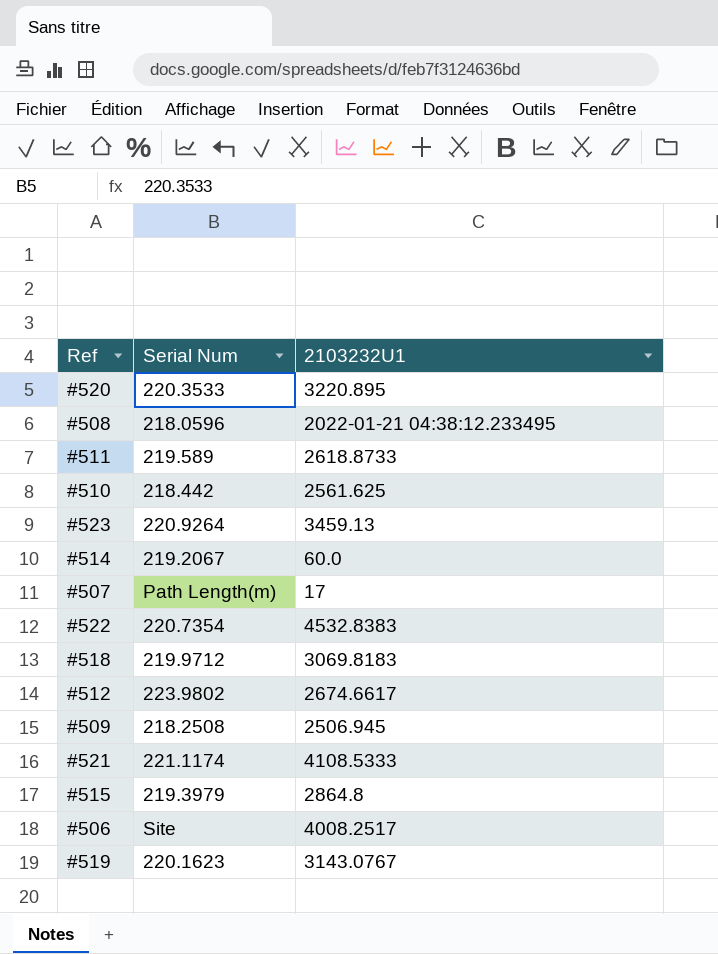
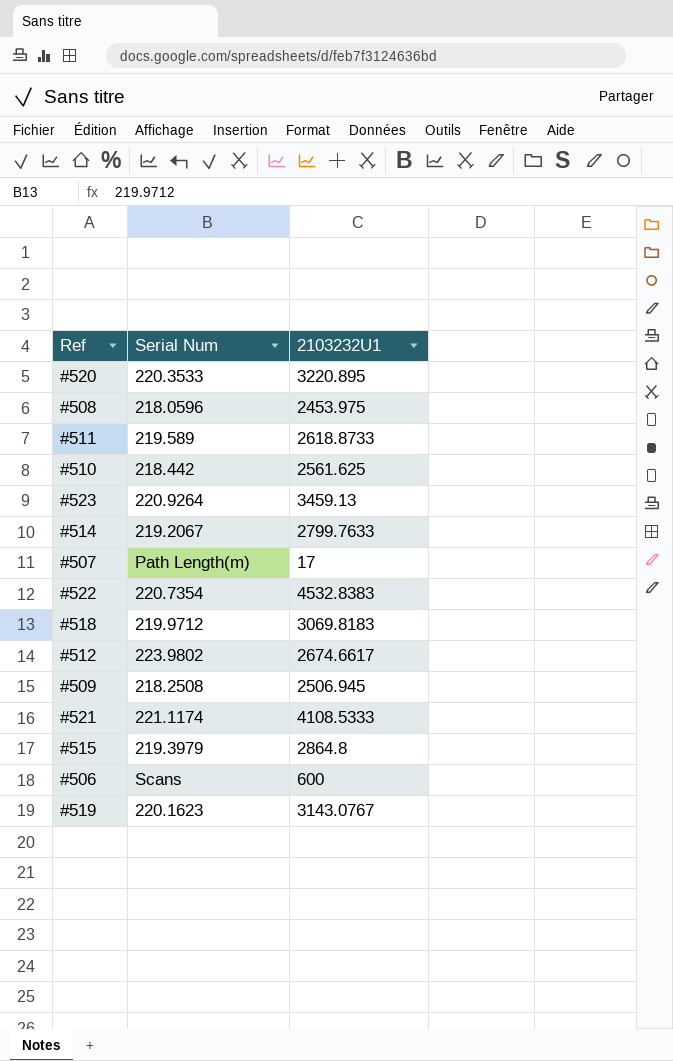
#508 | 2103232U1: 2022-01-21 04:38:12.233495 -> 2453.975
#514 | 2103232U1: 60.0 -> 2799.7633
#506 | Serial Num: Site -> Scans
#506 | 2103232U1: 4008.2517 -> 600

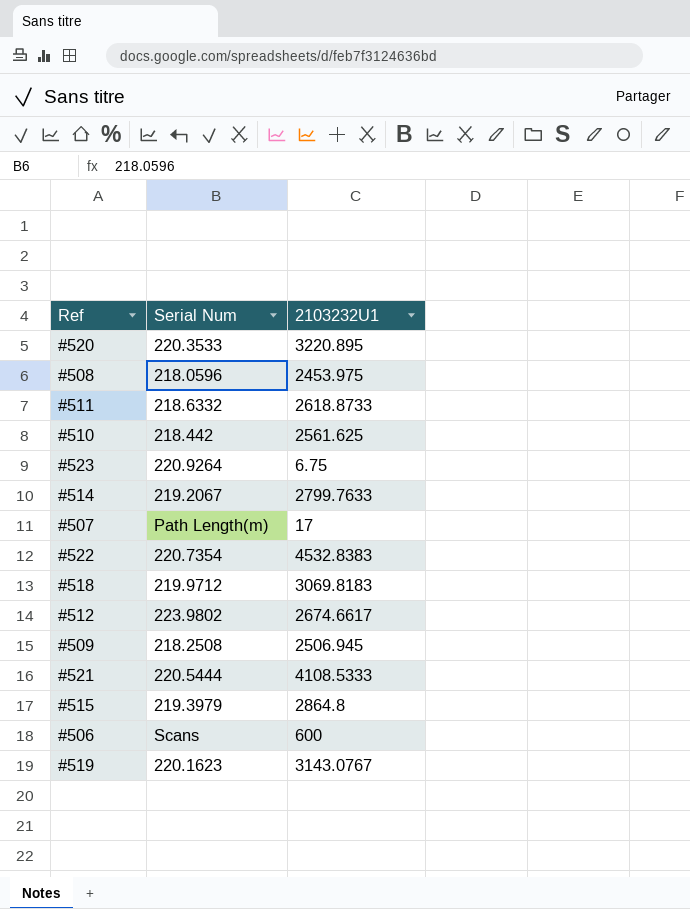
#511 | Serial Num: 219.589 -> 218.6332
#523 | 2103232U1: 3459.13 -> 6.75
#521 | Serial Num: 221.1174 -> 220.5444

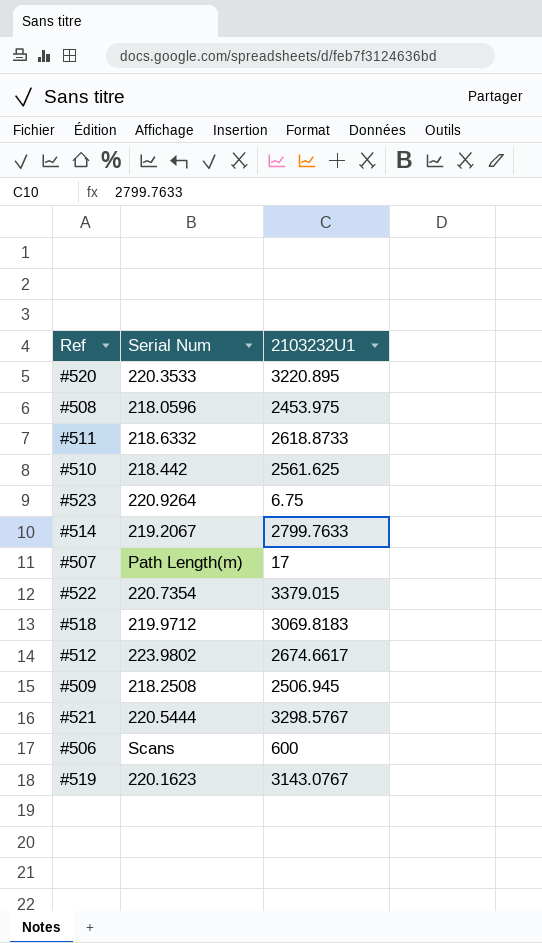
row #515: 219.3979 | 2864.8 -> none
#522 | 2103232U1: 4532.8383 -> 3379.015
#521 | 2103232U1: 4108.5333 -> 3298.5767

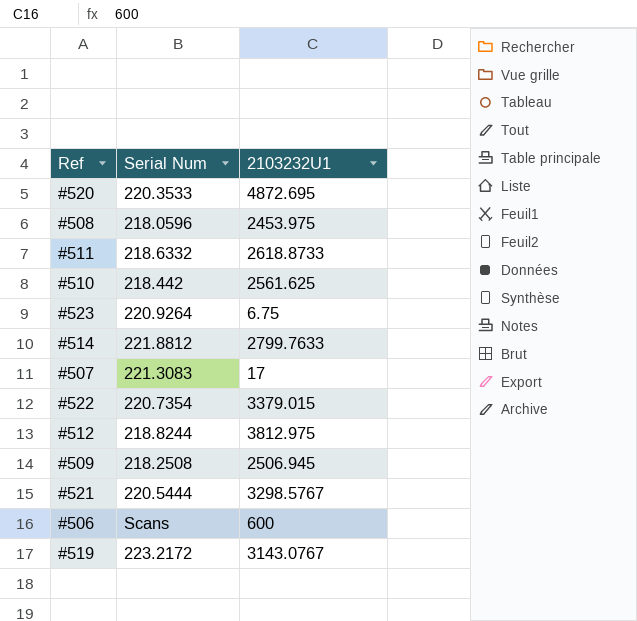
row #518: 219.9712 | 3069.8183 -> none
#520 | 2103232U1: 3220.895 -> 4872.695
#514 | Serial Num: 219.2067 -> 221.8812
#507 | Serial Num: Path Length(m) -> 221.3083
#512 | Serial Num: 223.9802 -> 218.8244
#512 | 2103232U1: 2674.6617 -> 3812.975
#519 | Serial Num: 220.1623 -> 223.2172

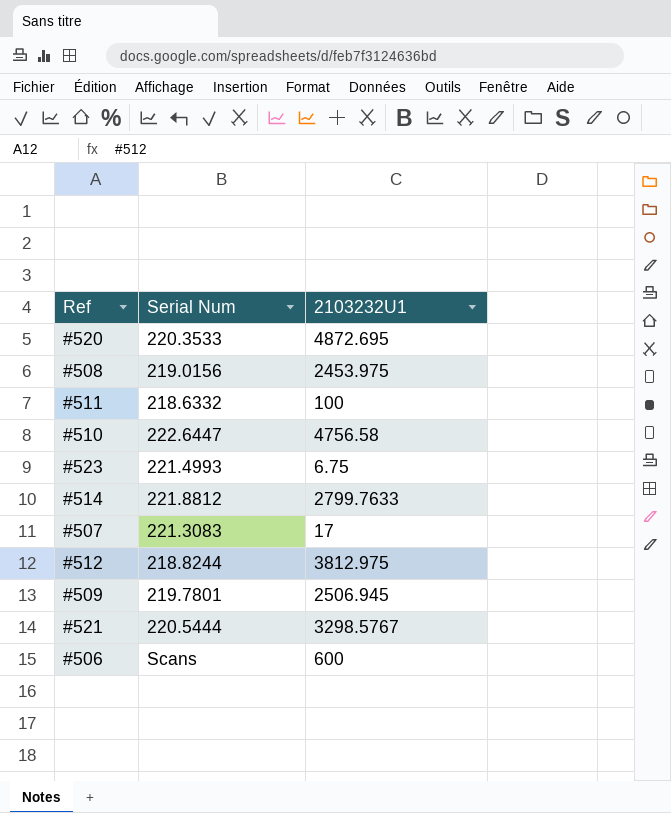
row #522: 220.7354 | 3379.015 -> none
row #519: 223.2172 | 3143.0767 -> none
#508 | Serial Num: 218.0596 -> 219.0156
#511 | 2103232U1: 2618.8733 -> 100
#510 | Serial Num: 218.442 -> 222.6447
#510 | 2103232U1: 2561.625 -> 4756.58
#523 | Serial Num: 220.9264 -> 221.4993
#509 | Serial Num: 218.2508 -> 219.7801

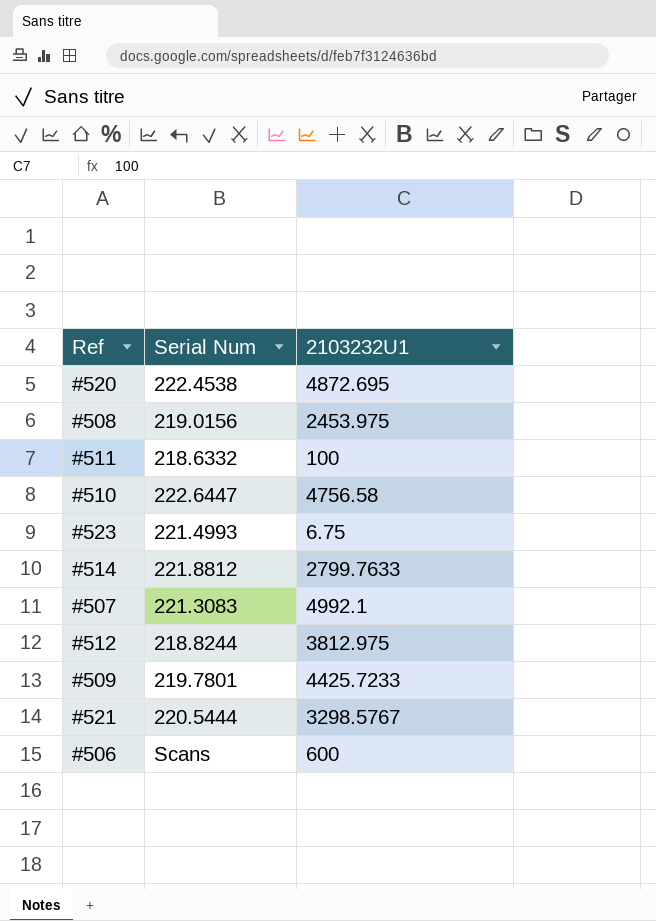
#520 | Serial Num: 220.3533 -> 222.4538
#507 | 2103232U1: 17 -> 4992.1
#509 | 2103232U1: 2506.945 -> 4425.7233

